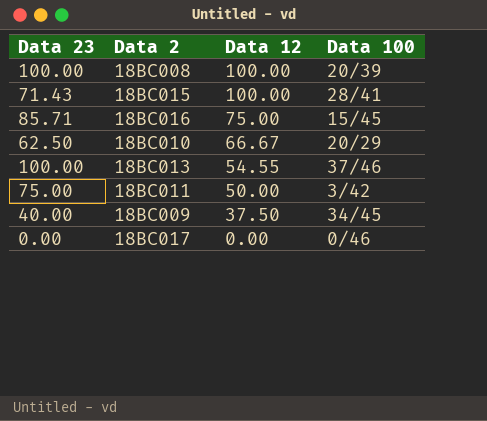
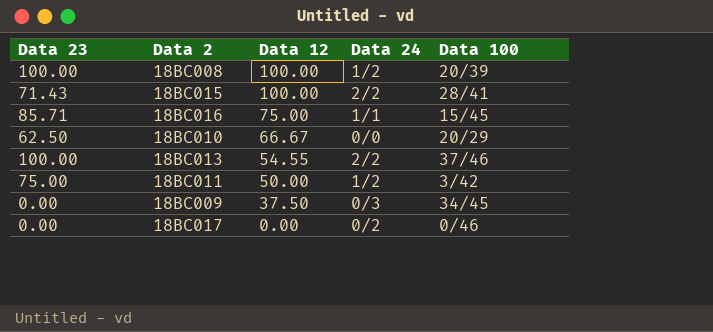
column Data 24 | position: none -> 4
18BC009 | Data 23: 40.00 -> 0.00

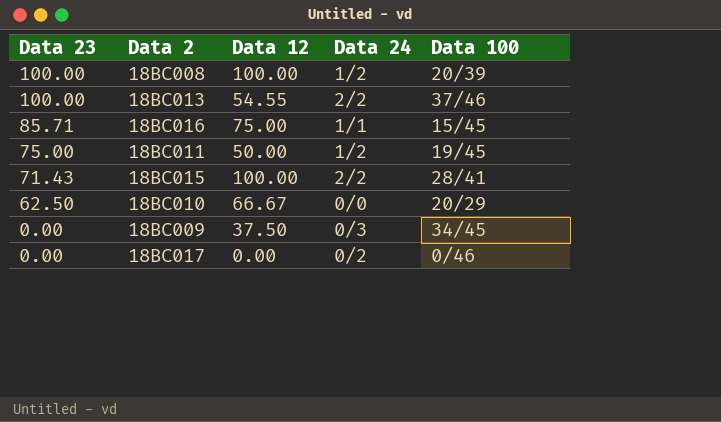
row order: Data 12 descending -> Data 23 descending
18BC011 | Data 100: 3/42 -> 19/45

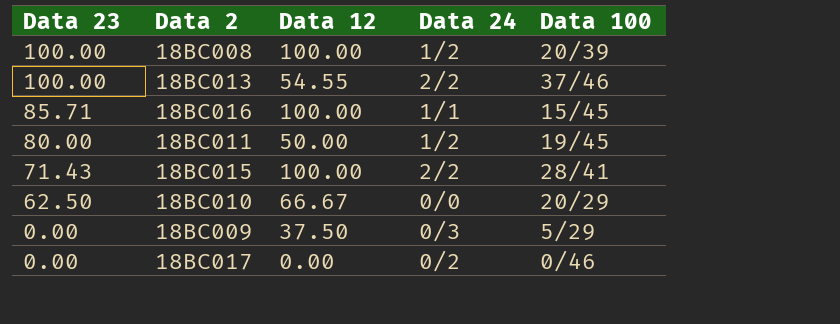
18BC016 | Data 12: 75.00 -> 100.00
18BC011 | Data 23: 75.00 -> 80.00
18BC009 | Data 100: 34/45 -> 5/29

